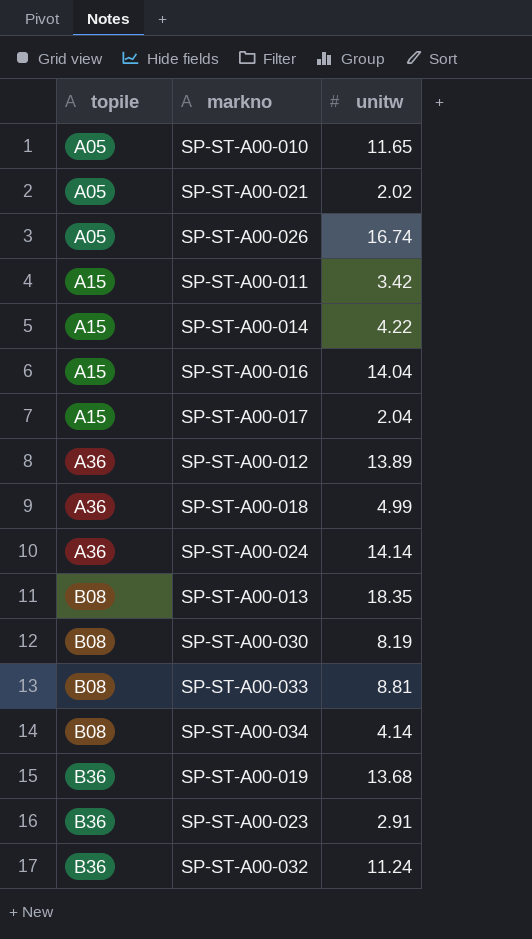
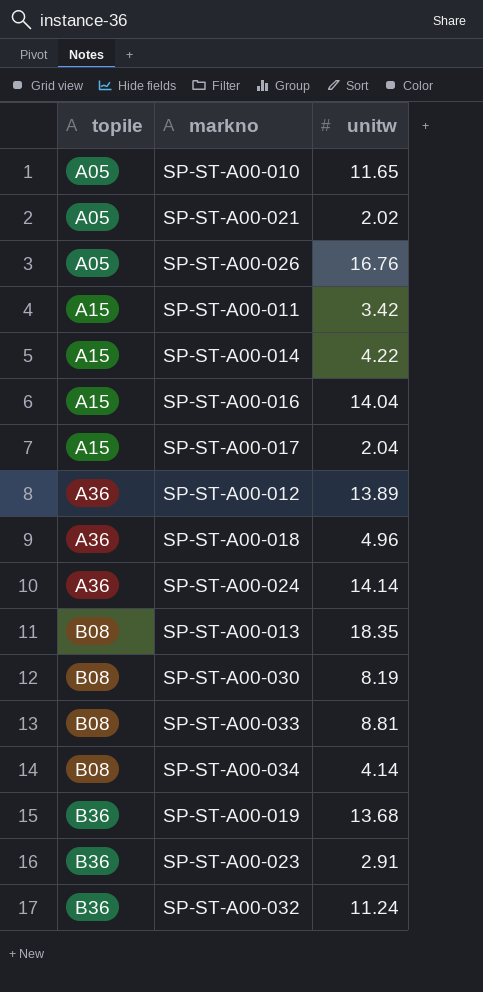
SP-ST-A00-026 | unitw: 16.74 -> 16.76
SP-ST-A00-018 | unitw: 4.99 -> 4.96

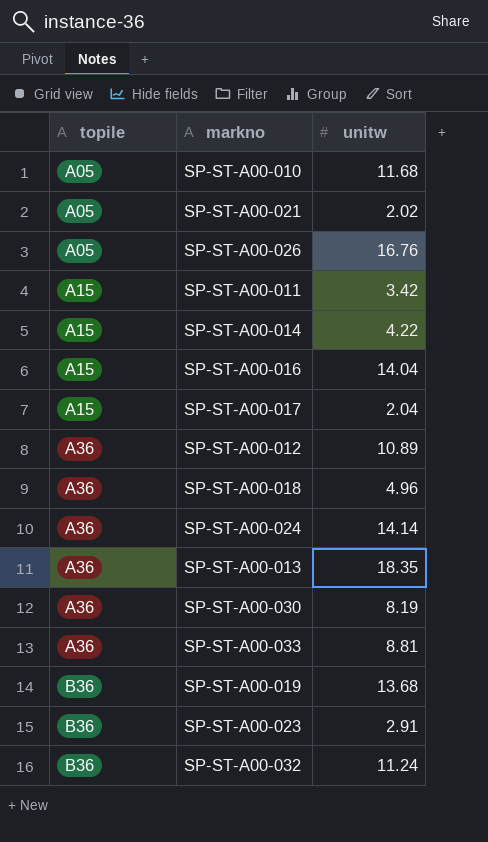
row SP-ST-A00-034: B08 | 4.14 -> none
SP-ST-A00-010 | unitw: 11.65 -> 11.68
SP-ST-A00-012 | unitw: 13.89 -> 10.89
SP-ST-A00-013 | topile: B08 -> A36
SP-ST-A00-030 | topile: B08 -> A36
SP-ST-A00-033 | topile: B08 -> A36

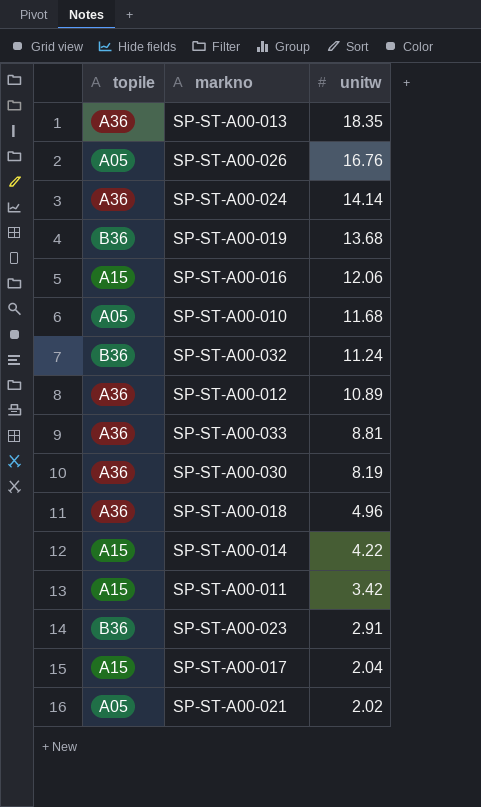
row order: topile ascending -> unitw descending
SP-ST-A00-016 | unitw: 14.04 -> 12.06

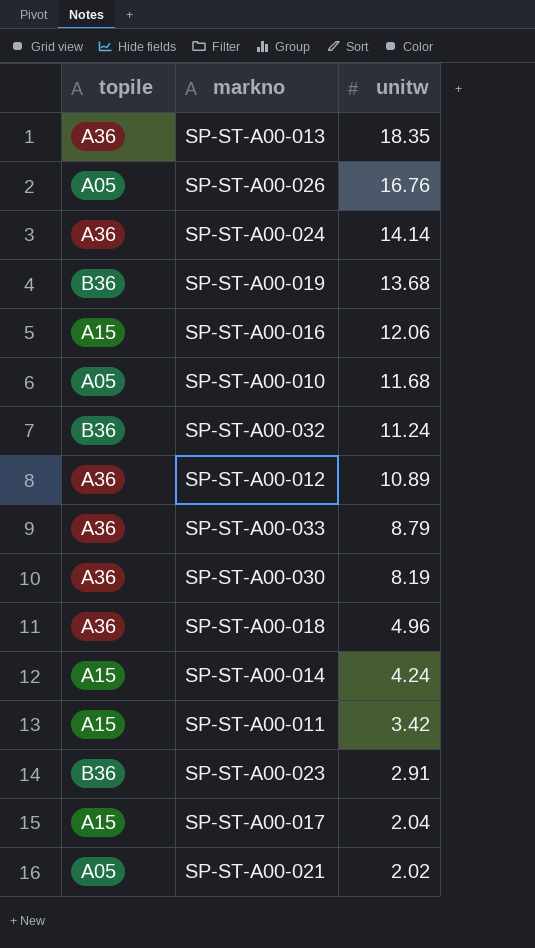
SP-ST-A00-033 | unitw: 8.81 -> 8.79
SP-ST-A00-014 | unitw: 4.22 -> 4.24

